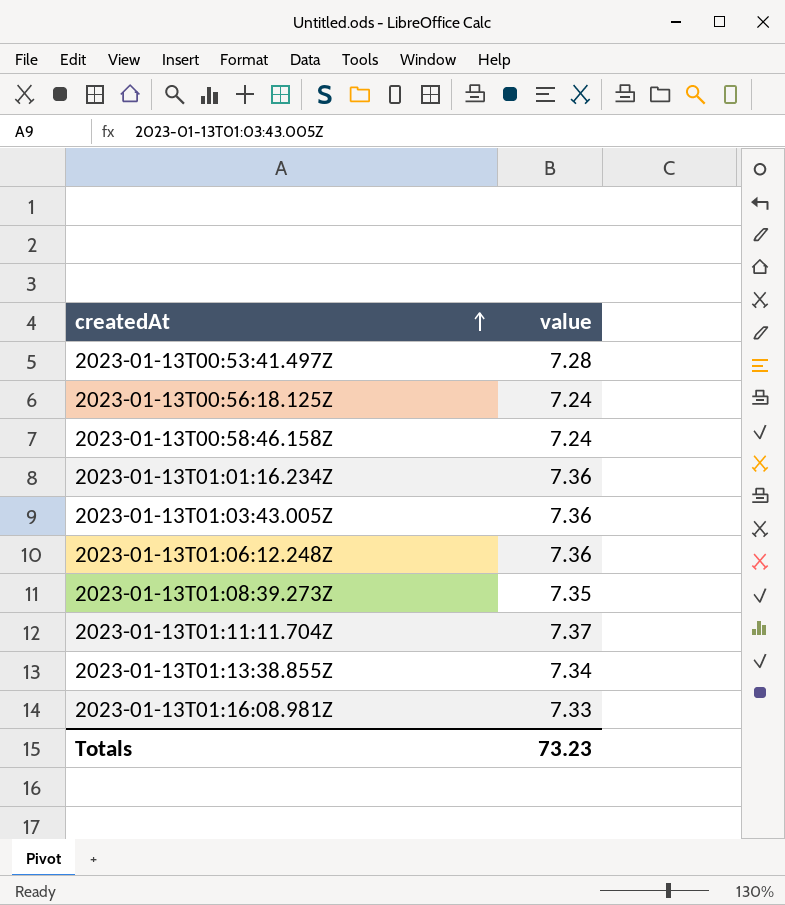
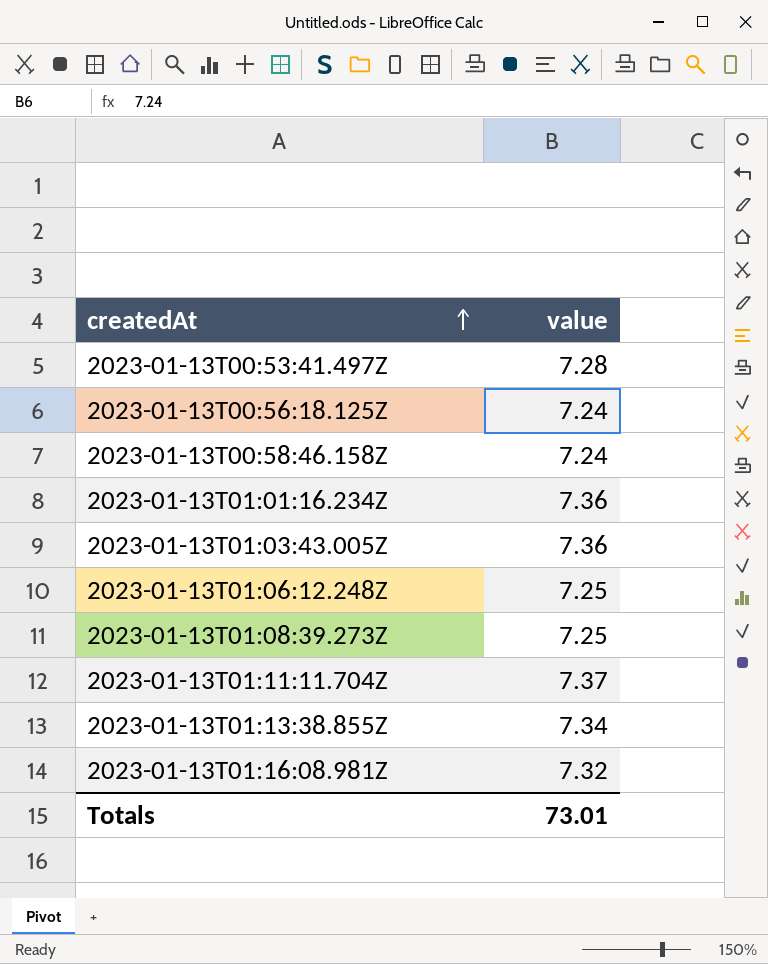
2023-01-13T01:06:12.248Z | value: 7.36 -> 7.25
2023-01-13T01:08:39.273Z | value: 7.35 -> 7.25
2023-01-13T01:16:08.981Z | value: 7.33 -> 7.32
Totals | value: 73.23 -> 73.01

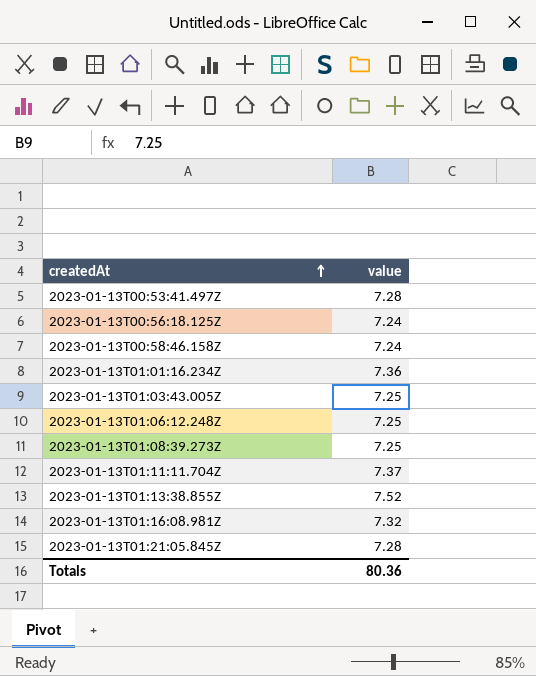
2023-01-13T01:03:43.005Z | value: 7.36 -> 7.25
2023-01-13T01:13:38.855Z | value: 7.34 -> 7.52
row 2023-01-13T01:21:05.845Z: none -> 7.28
Totals | value: 73.01 -> 80.36

